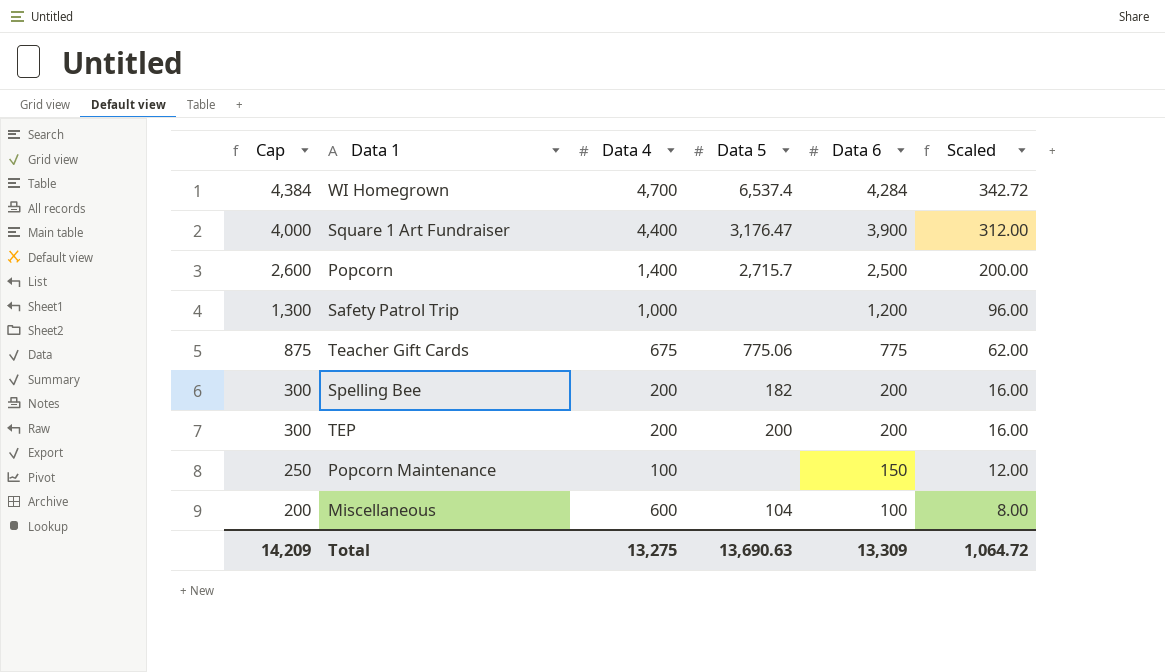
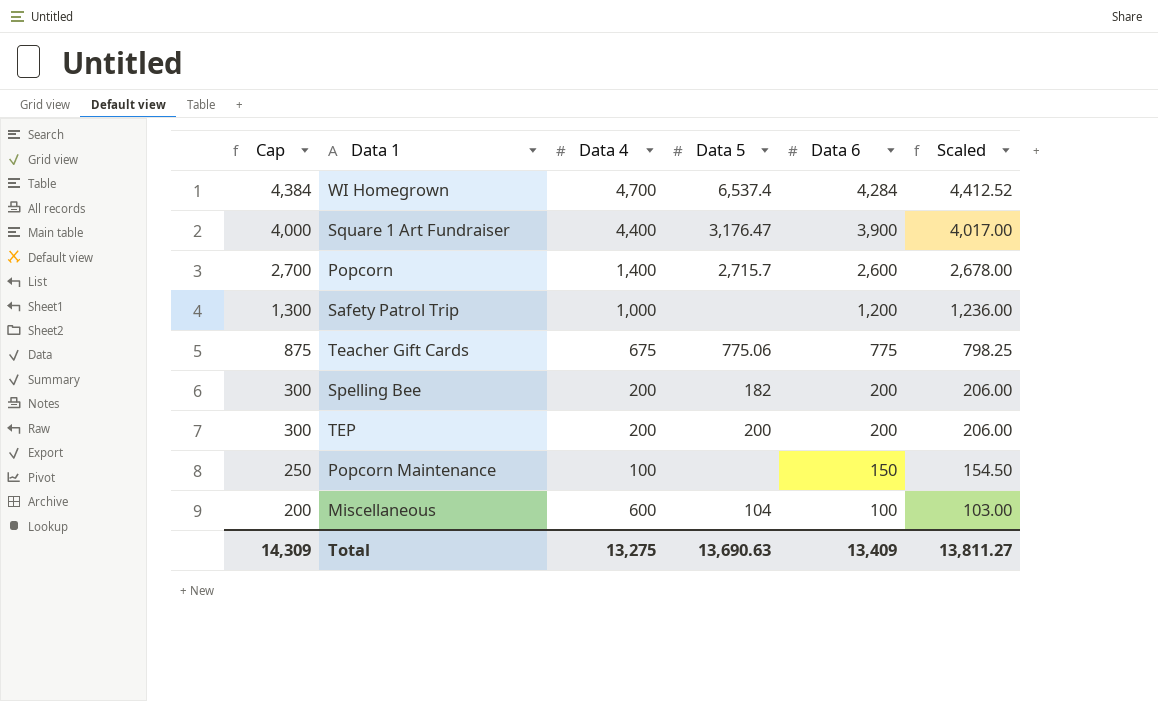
column Scaled | formula: [Data 6] * 0.08 -> [Data 6] * 1.03
Popcorn | Cap: 2,600 -> 2,700
Popcorn | Data 6: 2,500 -> 2,600
Total | Cap: 14,209 -> 14,309
Total | Data 6: 13,309 -> 13,409
Total | Scaled: 1,064.72 -> 13,811.27

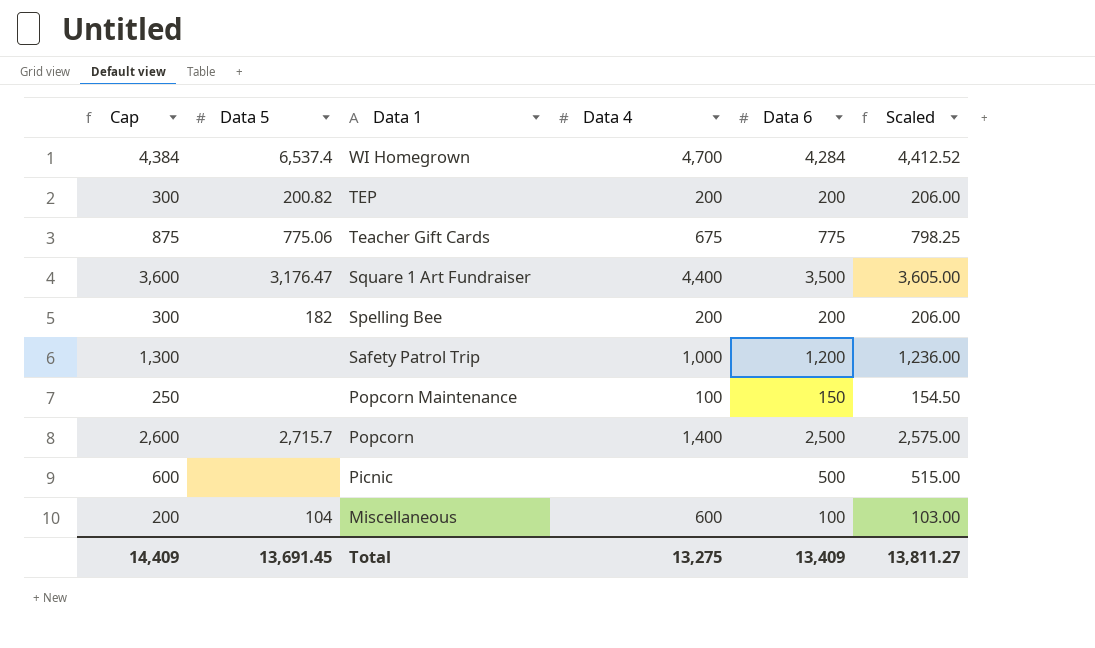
row order: Cap descending -> Data 1 descending
column Data 5 | position: 4 -> 2
TEP | Data 5: 200 -> 200.82
Square 1 Art Fundraiser | Cap: 4,000 -> 3,600
Square 1 Art Fundraiser | Data 6: 3,900 -> 3,500
Square 1 Art Fundraiser | Scaled: 4,017.00 -> 3,605.00
Popcorn | Cap: 2,700 -> 2,600
Popcorn | Data 6: 2,600 -> 2,500
Popcorn | Scaled: 2,678.00 -> 2,575.00
row Picnic: none -> 600 | none | none | 500 | 515.00
Total | Cap: 14,309 -> 14,409
Total | Data 5: 13,690.63 -> 13,691.45

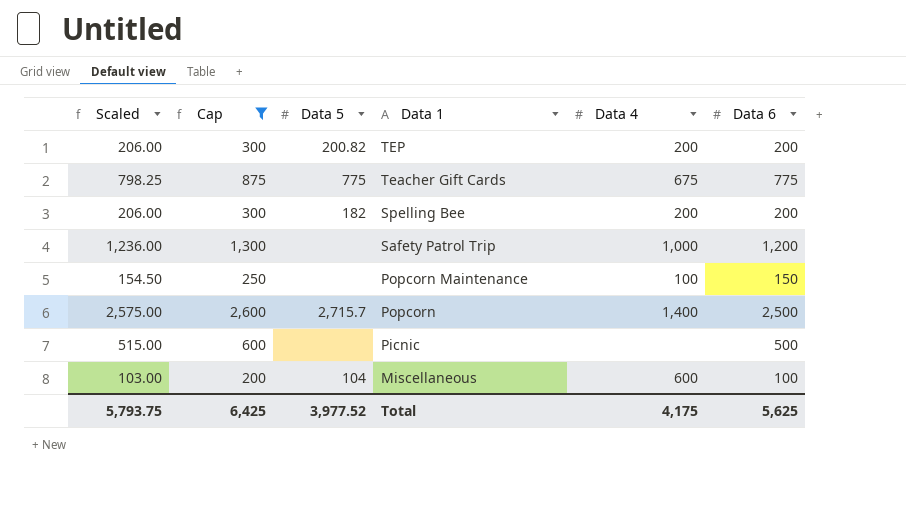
filter: none -> Cap <= 2,600
column Scaled | position: 6 -> 1
Teacher Gift Cards | Data 5: 775.06 -> 775
Total | Scaled: 13,811.27 -> 5,793.75
Total | Cap: 14,409 -> 6,425
Total | Data 5: 13,691.45 -> 3,977.52
Total | Data 4: 13,275 -> 4,175
Total | Data 6: 13,409 -> 5,625

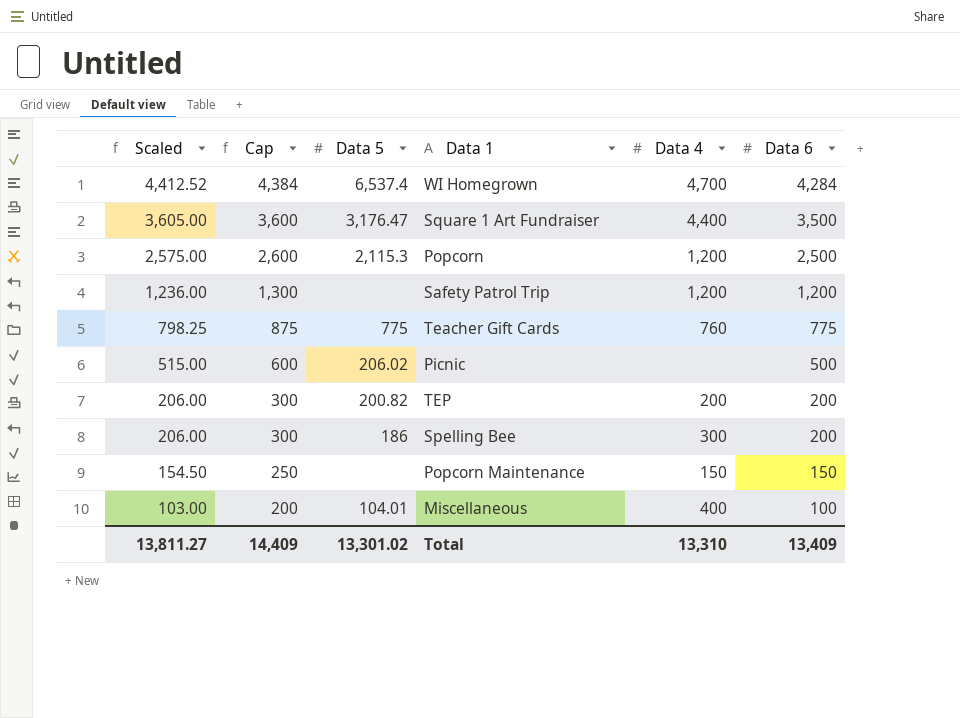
filter: Cap <= 2,600 -> none
row order: Data 1 descending -> Scaled descending
Popcorn | Data 5: 2,715.7 -> 2,115.3
Popcorn | Data 4: 1,400 -> 1,200
Safety Patrol Trip | Data 4: 1,000 -> 1,200
Teacher Gift Cards | Data 4: 675 -> 760
Picnic | Data 5: none -> 206.02
Spelling Bee | Data 5: 182 -> 186
Spelling Bee | Data 4: 200 -> 300
Popcorn Maintenance | Data 4: 100 -> 150
Miscellaneous | Data 5: 104 -> 104.01
Miscellaneous | Data 4: 600 -> 400
Total | Scaled: 5,793.75 -> 13,811.27
Total | Cap: 6,425 -> 14,409
Total | Data 5: 3,977.52 -> 13,301.02
Total | Data 4: 4,175 -> 13,310
Total | Data 6: 5,625 -> 13,409

